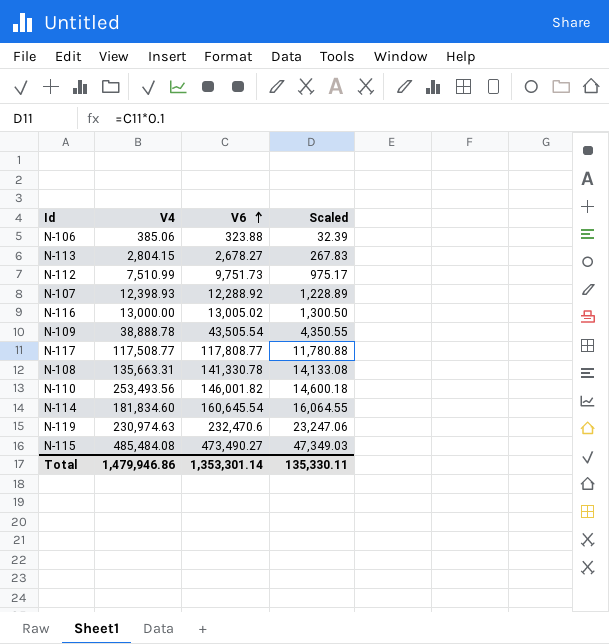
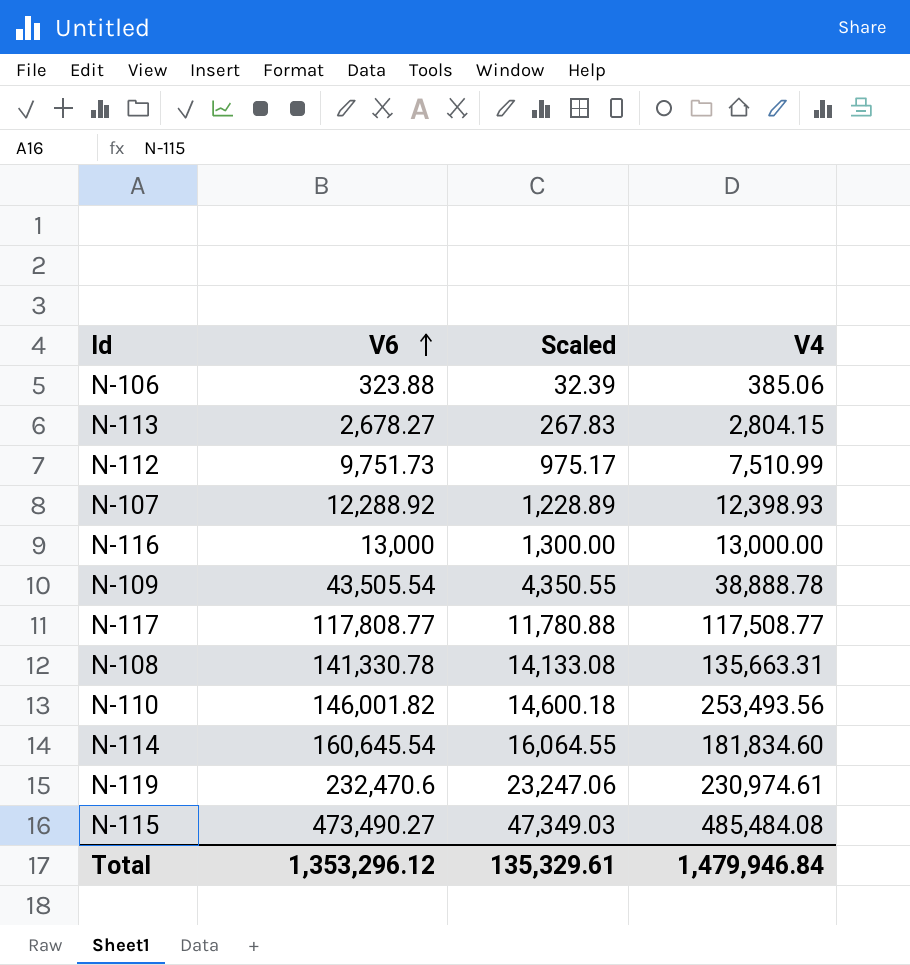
column V4 | position: 2 -> 4
N-116 | V6: 13,005.02 -> 13,000
N-116 | Scaled: 1,300.50 -> 1,300.00
N-119 | V4: 230,974.63 -> 230,974.61
Total | V6: 1,353,301.14 -> 1,353,296.12
Total | Scaled: 135,330.11 -> 135,329.61
Total | V4: 1,479,946.86 -> 1,479,946.84

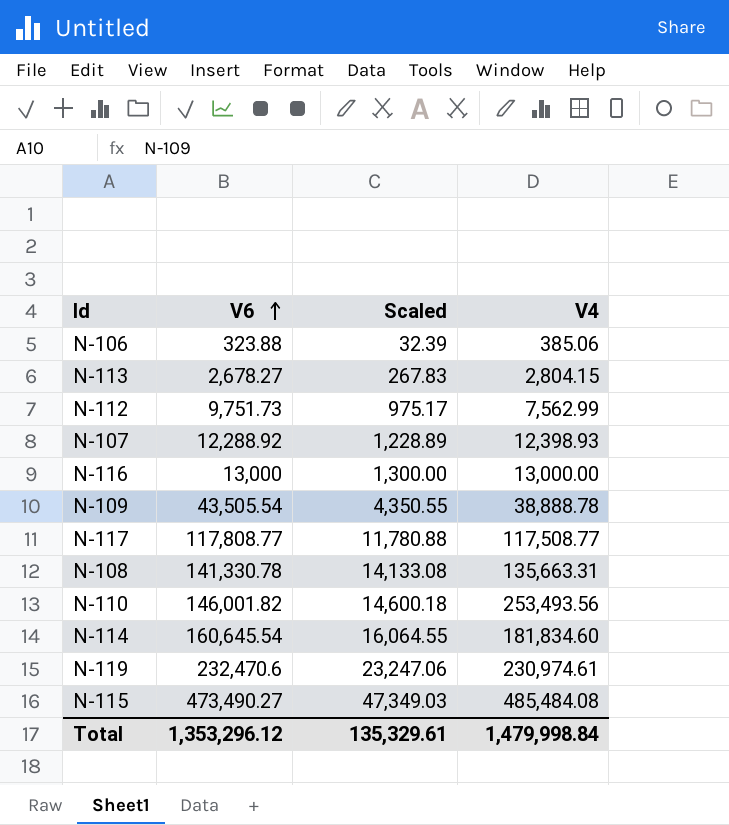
N-112 | V4: 7,510.99 -> 7,562.99
Total | V4: 1,479,946.84 -> 1,479,998.84

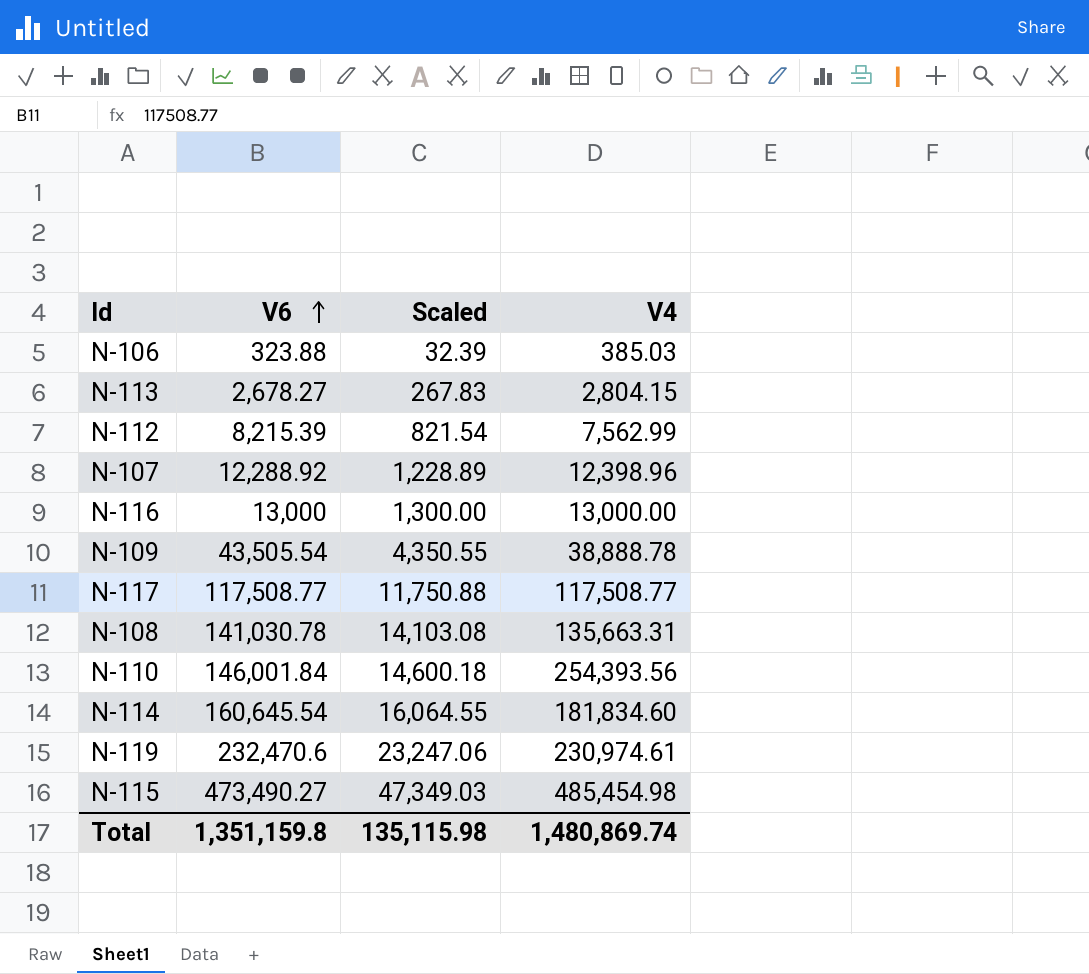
N-106 | V4: 385.06 -> 385.03
N-112 | V6: 9,751.73 -> 8,215.39
N-112 | Scaled: 975.17 -> 821.54
N-107 | V4: 12,398.93 -> 12,398.96
N-117 | V6: 117,808.77 -> 117,508.77
N-117 | Scaled: 11,780.88 -> 11,750.88
N-108 | V6: 141,330.78 -> 141,030.78
N-108 | Scaled: 14,133.08 -> 14,103.08
N-110 | V6: 146,001.82 -> 146,001.84
N-110 | V4: 253,493.56 -> 254,393.56
N-115 | V4: 485,484.08 -> 485,454.98
Total | V6: 1,353,296.12 -> 1,351,159.8
Total | Scaled: 135,329.61 -> 135,115.98
Total | V4: 1,479,998.84 -> 1,480,869.74

